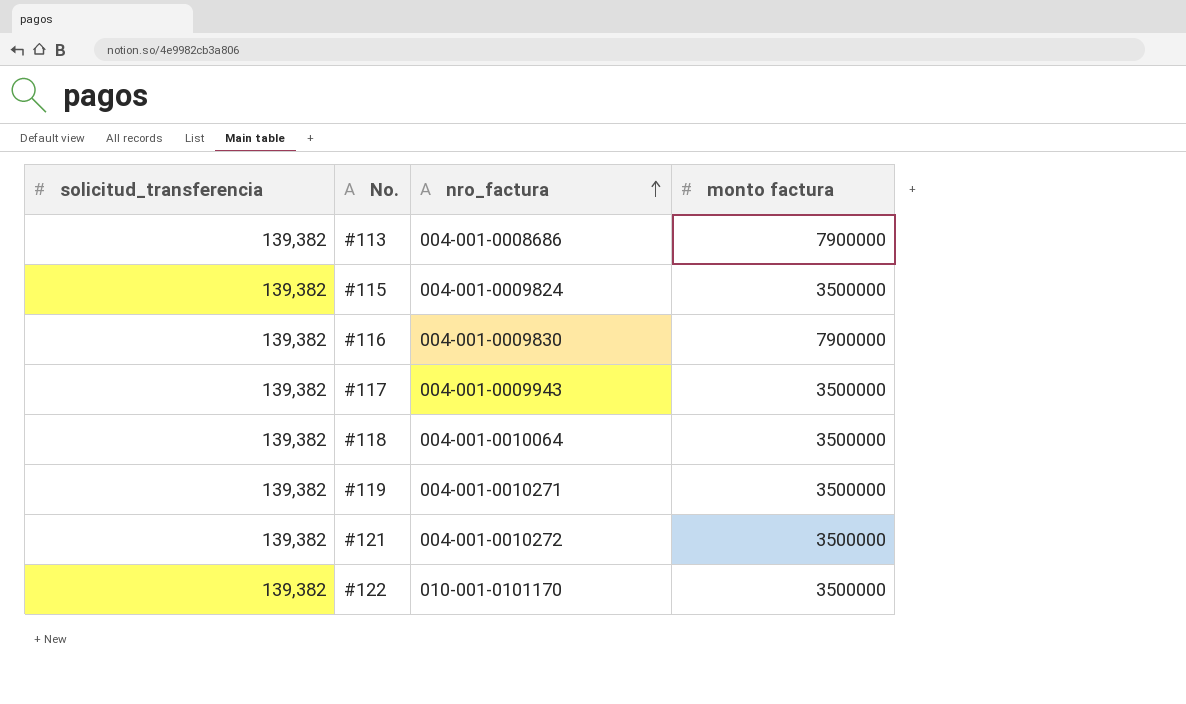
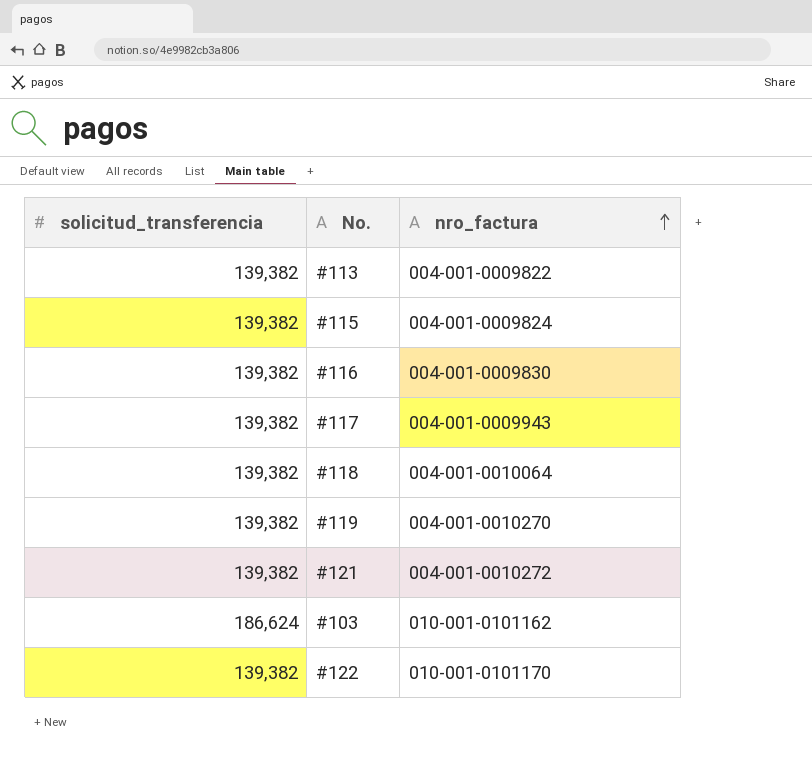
column monto factura | position: 4 -> none
#113 | nro_factura: 004-001-0008686 -> 004-001-0009822
#119 | nro_factura: 004-001-0010271 -> 004-001-0010270
row #103: none -> 186,624 | 010-001-0101162

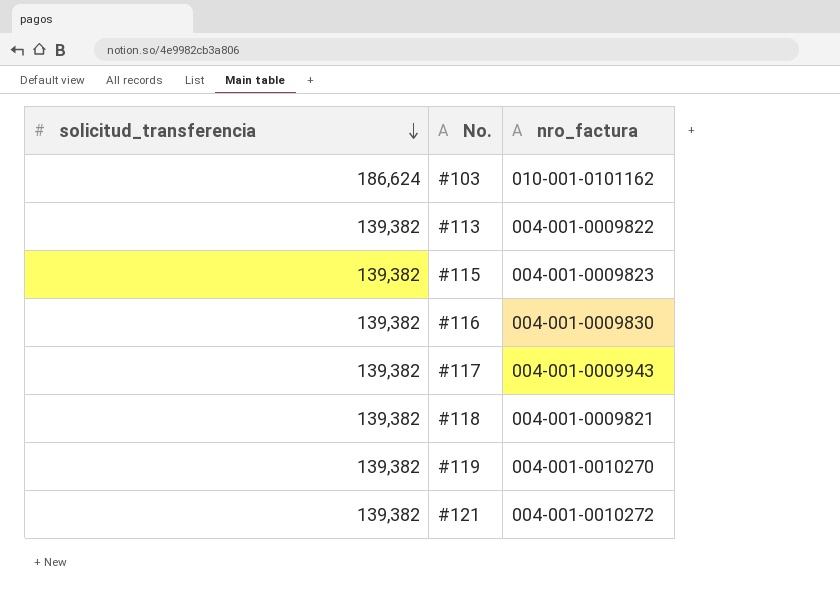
row order: nro_factura ascending -> solicitud_transferencia descending
row #122: 139,382 | 010-001-0101170 -> none
#115 | nro_factura: 004-001-0009824 -> 004-001-0009823
#118 | nro_factura: 004-001-0010064 -> 004-001-0009821

